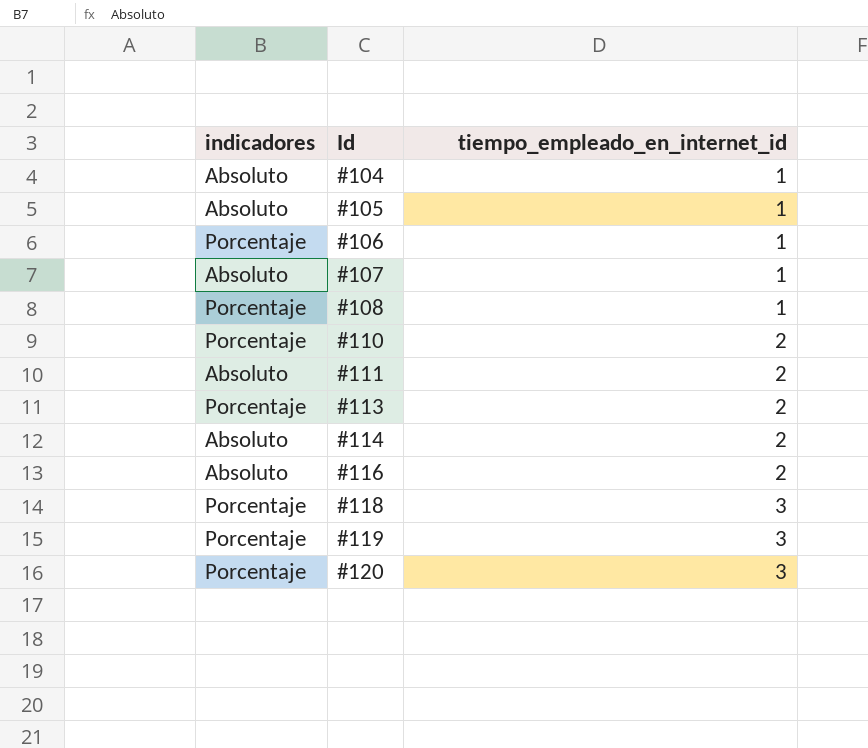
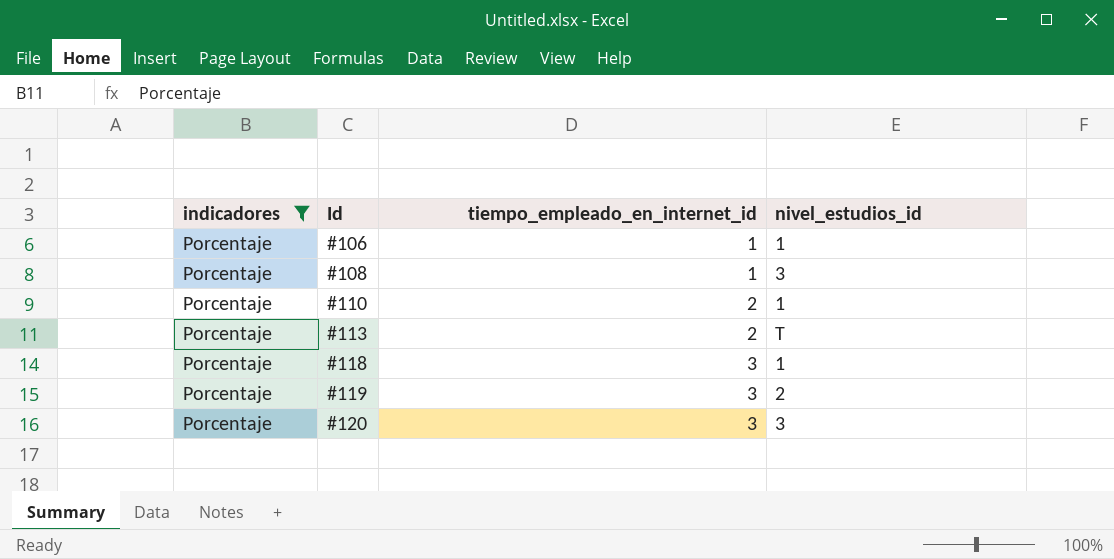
filter: none -> indicadores = Porcentaje
column nivel_estudios_id | position: none -> 4

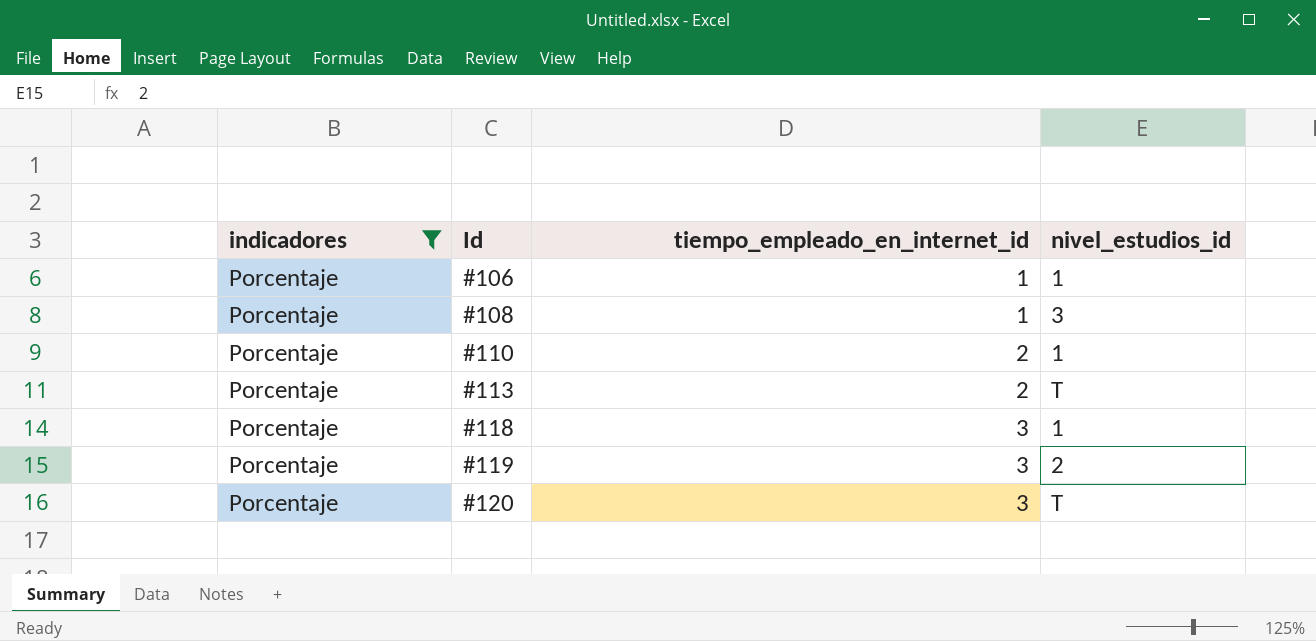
#120 | nivel_estudios_id: 3 -> T

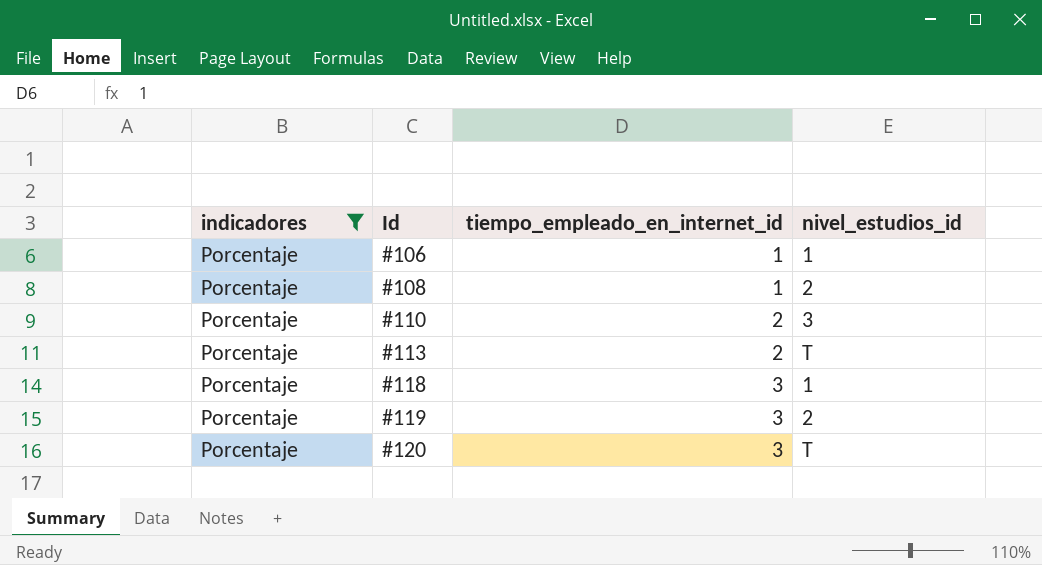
#108 | nivel_estudios_id: 3 -> 2
#110 | nivel_estudios_id: 1 -> 3

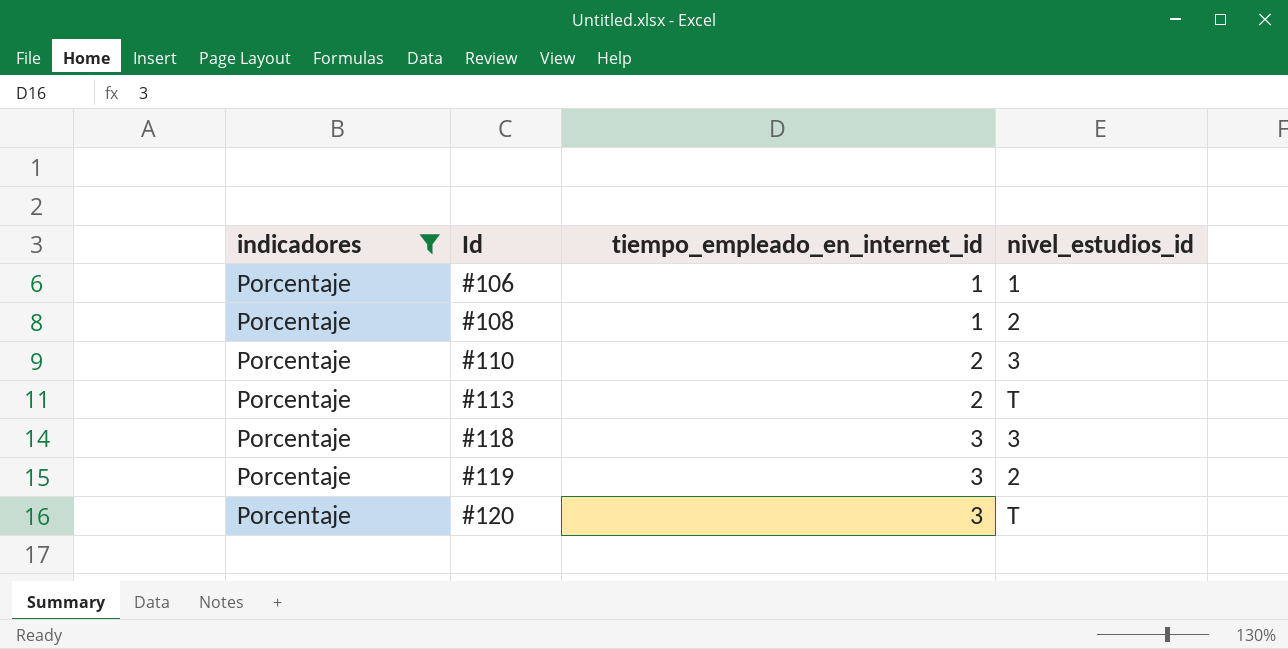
#118 | nivel_estudios_id: 1 -> 3

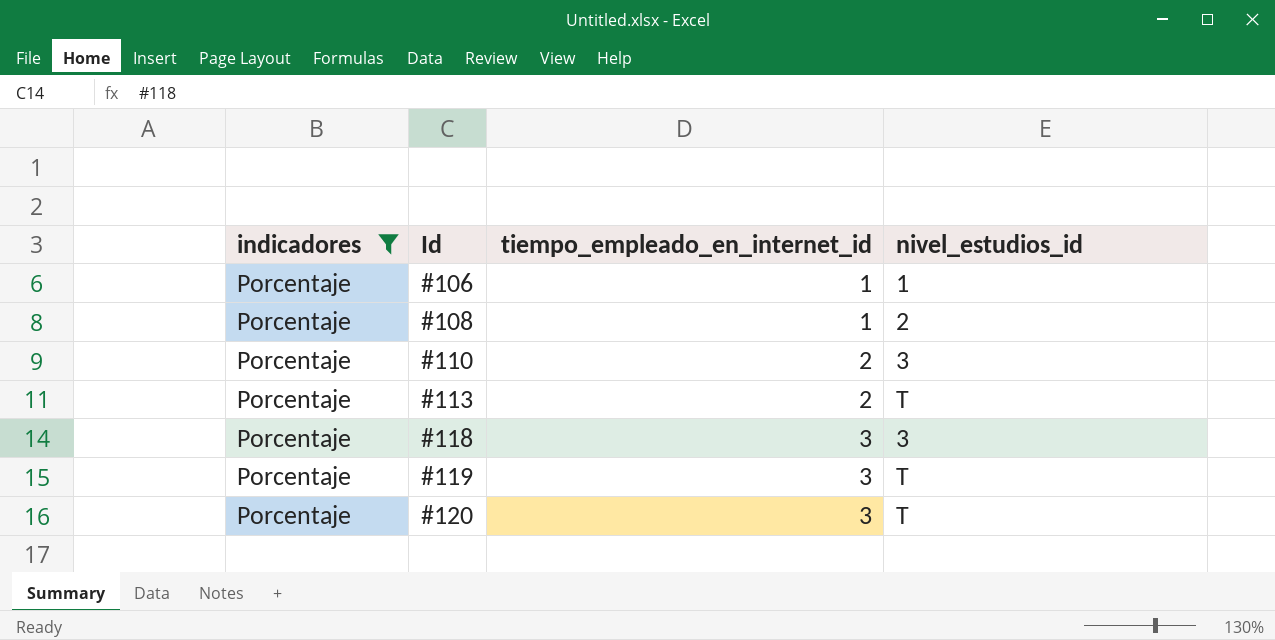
#119 | nivel_estudios_id: 2 -> T

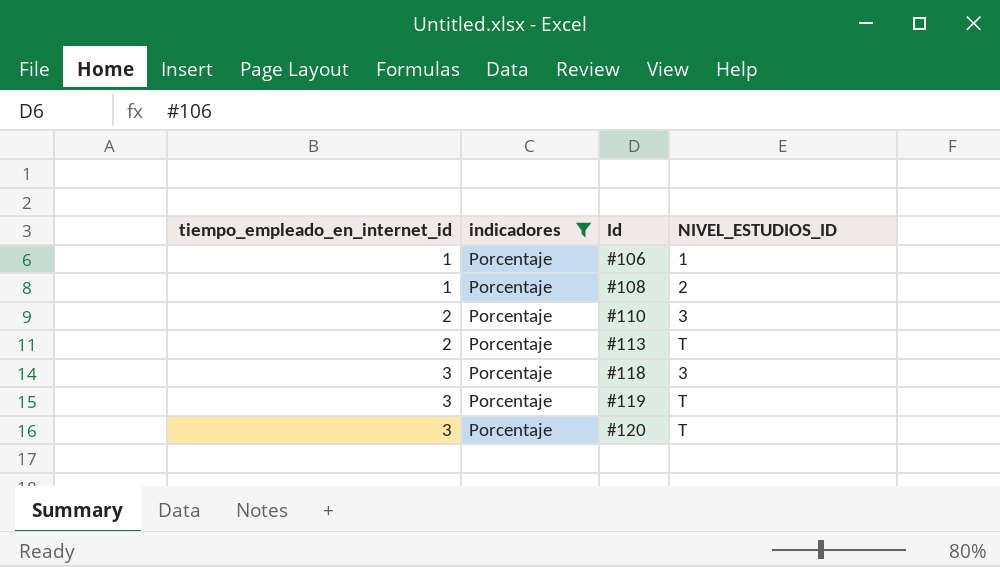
column tiempo_empleado_en_internet_id | position: 3 -> 1
column name: nivel_estudios_id -> NIVEL_ESTUDIOS_ID

